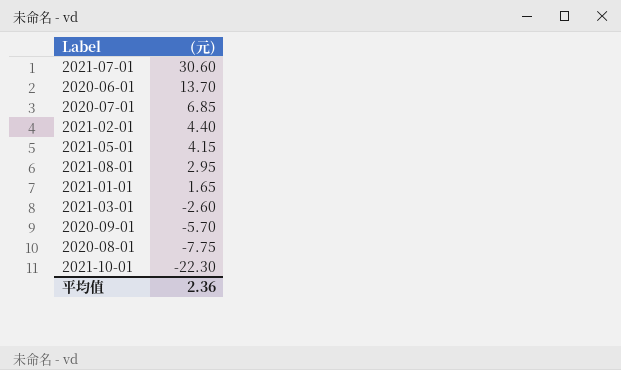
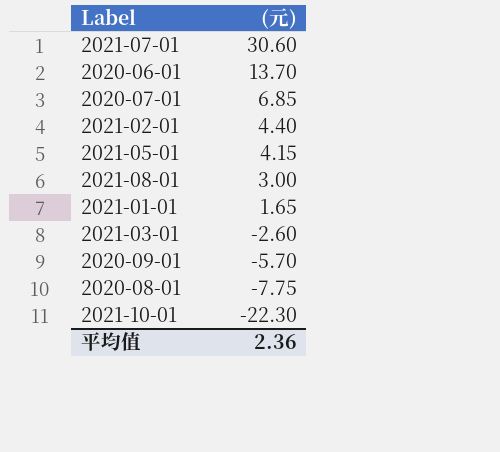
2021-08-01 | (元): 2.95 -> 3.00

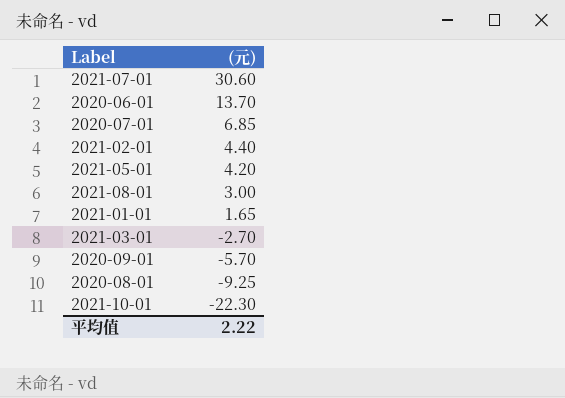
2021-05-01 | (元): 4.15 -> 4.20
2021-03-01 | (元): -2.60 -> -2.70
2020-08-01 | (元): -7.75 -> -9.25
平均值 | (元): 2.36 -> 2.22

